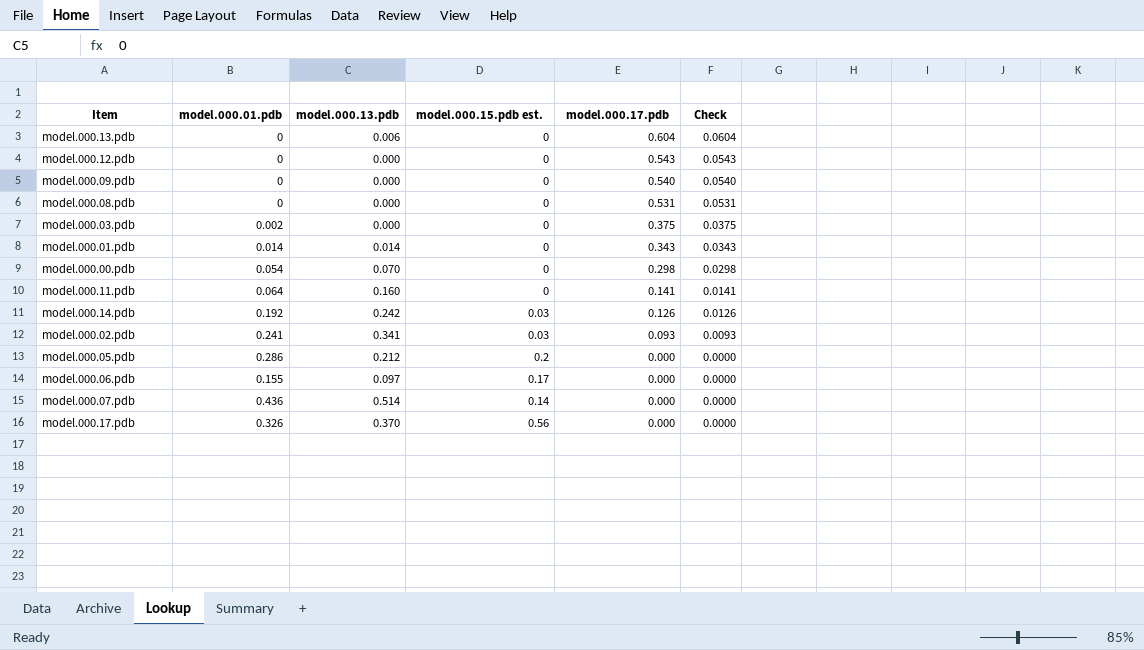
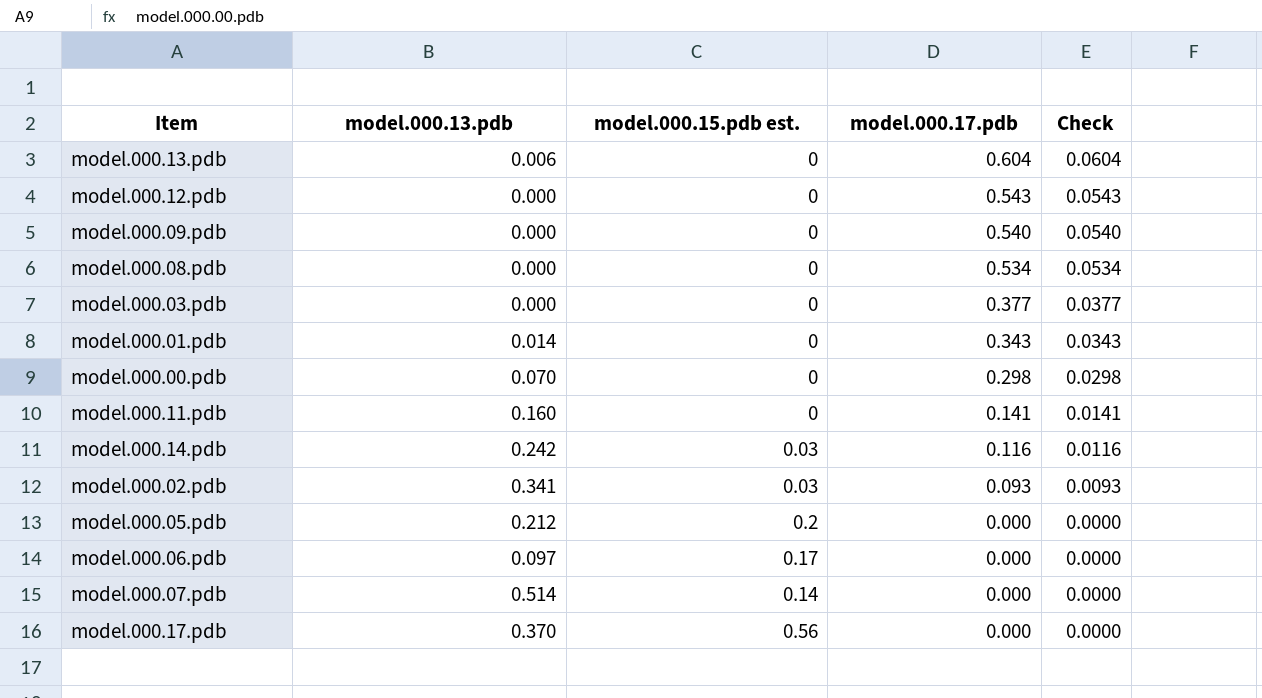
column model.000.01.pdb | position: 2 -> none
model.000.08.pdb | model.000.17.pdb: 0.531 -> 0.534
model.000.08.pdb | Check: 0.0531 -> 0.0534
model.000.03.pdb | model.000.17.pdb: 0.375 -> 0.377
model.000.03.pdb | Check: 0.0375 -> 0.0377
model.000.14.pdb | model.000.17.pdb: 0.126 -> 0.116
model.000.14.pdb | Check: 0.0126 -> 0.0116

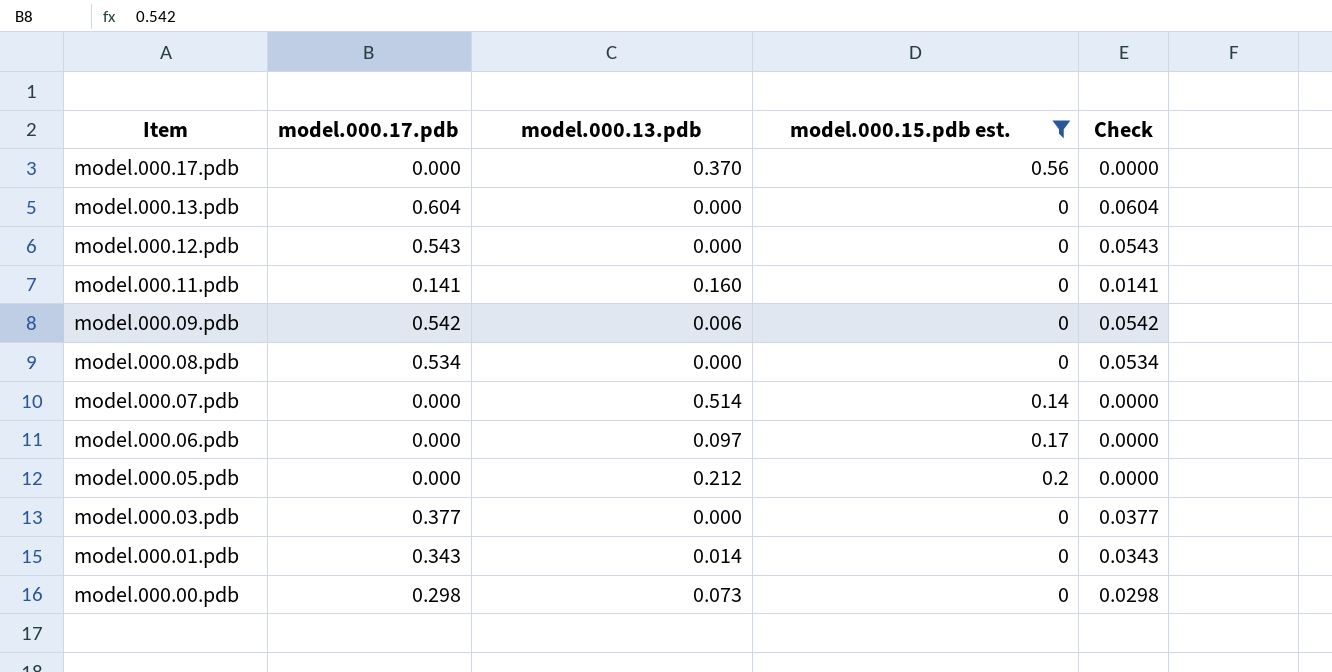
filter: none -> model.000.15.pdb est. != 0.03
row order: model.000.17.pdb descending -> Item descending
column model.000.17.pdb | position: 4 -> 2
model.000.13.pdb | model.000.13.pdb: 0.006 -> 0.000
model.000.09.pdb | model.000.17.pdb: 0.540 -> 0.542
model.000.09.pdb | model.000.13.pdb: 0.000 -> 0.006
model.000.09.pdb | Check: 0.0540 -> 0.0542
model.000.00.pdb | model.000.13.pdb: 0.070 -> 0.073

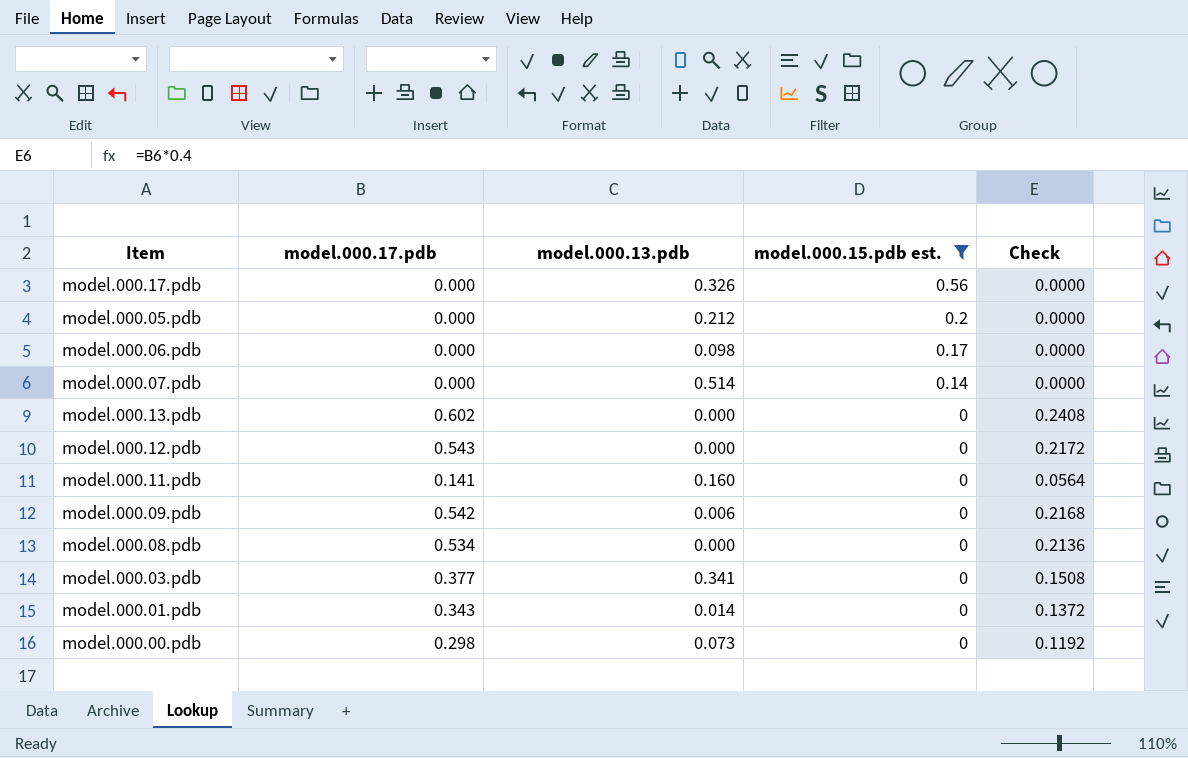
row order: Item descending -> model.000.15.pdb est. descending
column Check | formula: [model.000.17.pdb] * 0.1 -> [model.000.17.pdb] * 0.4
model.000.17.pdb | model.000.13.pdb: 0.370 -> 0.326
model.000.06.pdb | model.000.13.pdb: 0.097 -> 0.098
model.000.13.pdb | model.000.17.pdb: 0.604 -> 0.602
model.000.03.pdb | model.000.13.pdb: 0.000 -> 0.341

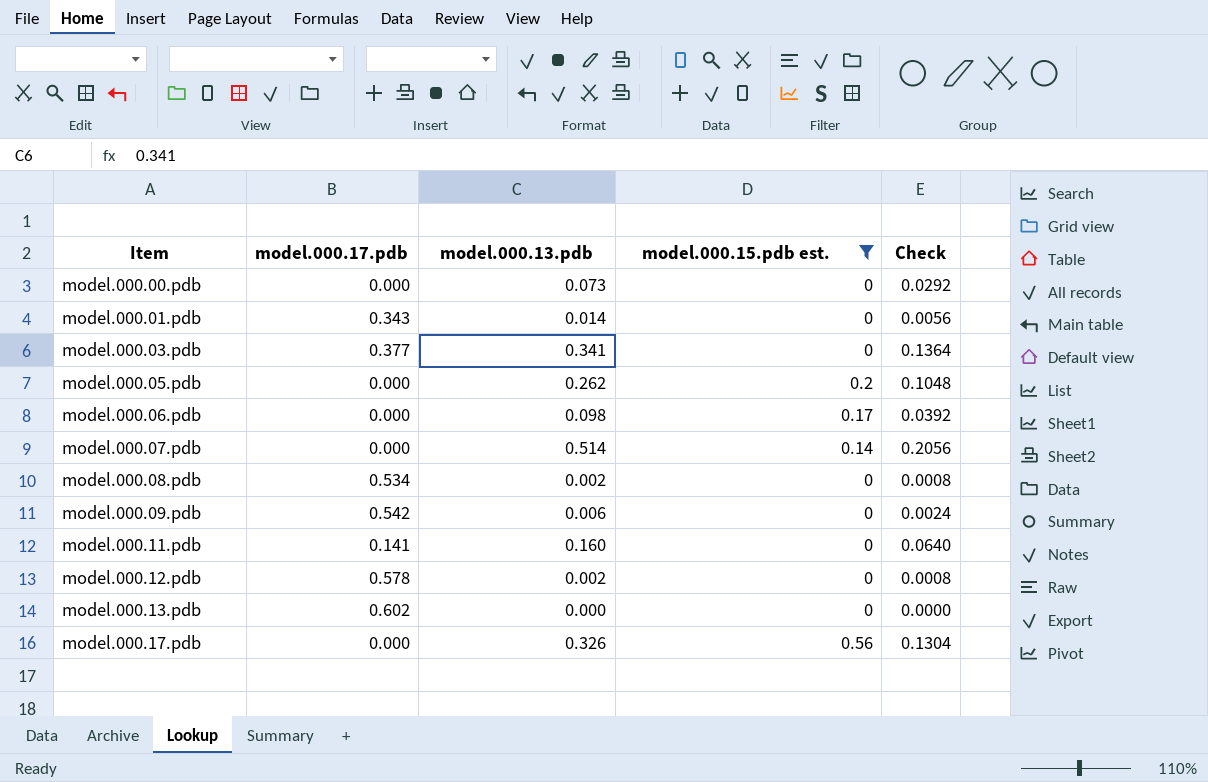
row order: model.000.15.pdb est. descending -> Item ascending
column Check | formula: [model.000.17.pdb] * 0.4 -> [model.000.13.pdb] * 0.4
model.000.00.pdb | model.000.17.pdb: 0.298 -> 0.000
model.000.05.pdb | model.000.13.pdb: 0.212 -> 0.262
model.000.08.pdb | model.000.13.pdb: 0.000 -> 0.002
model.000.12.pdb | model.000.17.pdb: 0.543 -> 0.578
model.000.12.pdb | model.000.13.pdb: 0.000 -> 0.002

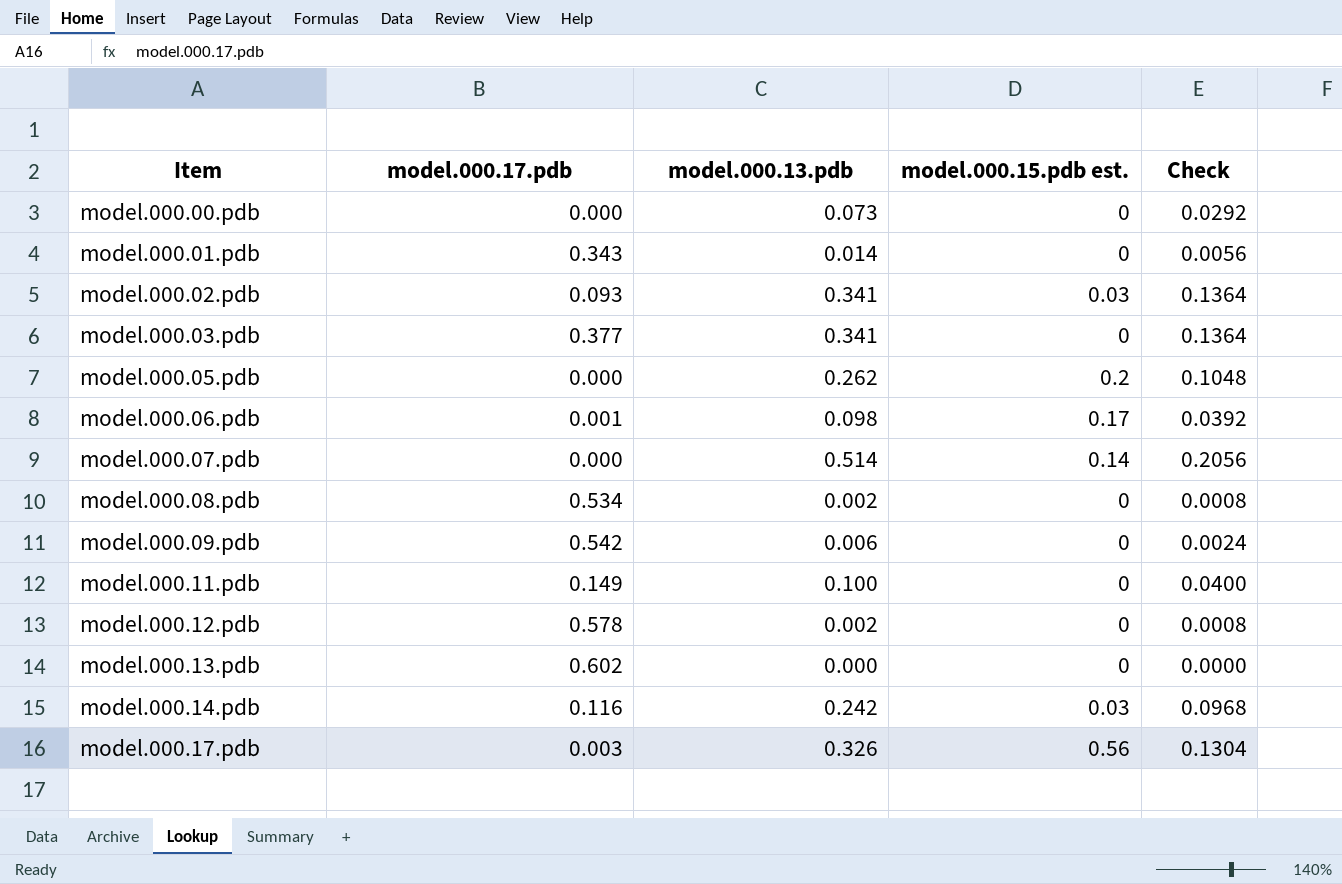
filter: model.000.15.pdb est. != 0.03 -> none
model.000.06.pdb | model.000.17.pdb: 0.000 -> 0.001
model.000.11.pdb | model.000.17.pdb: 0.141 -> 0.149
model.000.11.pdb | model.000.13.pdb: 0.160 -> 0.100
model.000.11.pdb | Check: 0.0640 -> 0.0400
model.000.17.pdb | model.000.17.pdb: 0.000 -> 0.003

